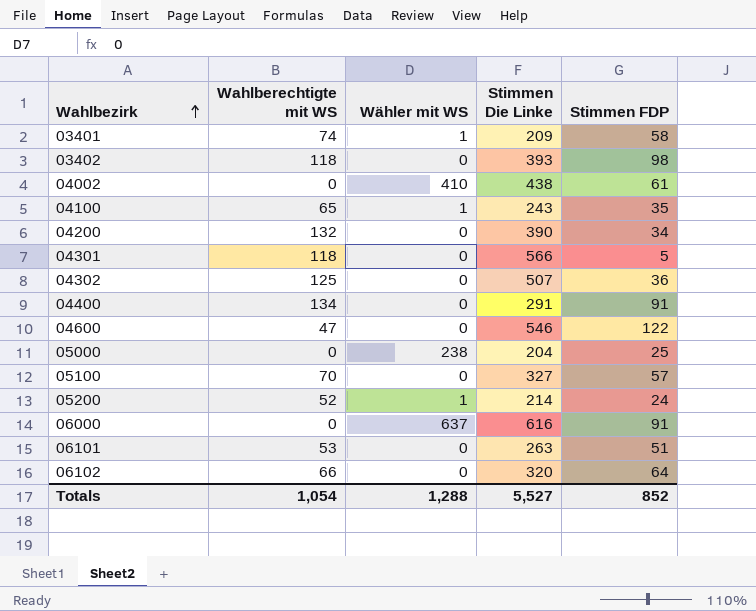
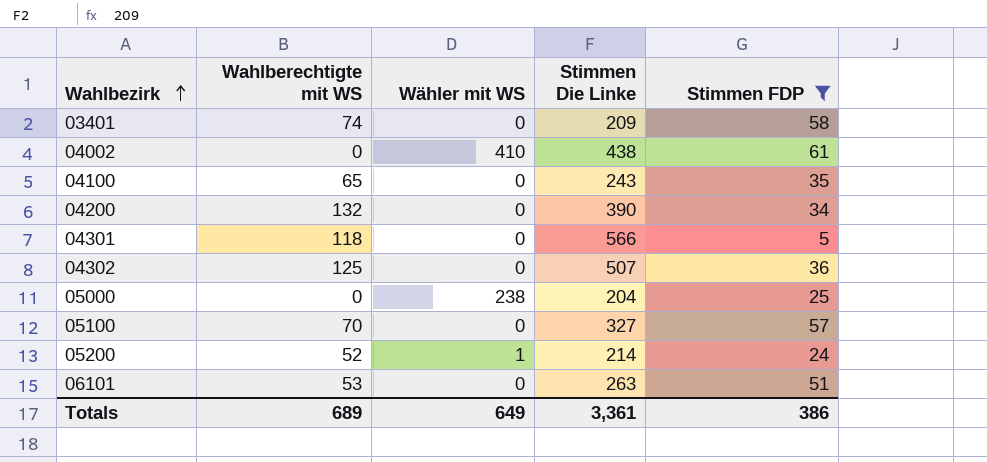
filter: none -> Stimmen FDP <= 61
03401 | Wähler mit WS: 1 -> 0
04100 | Wähler mit WS: 1 -> 0
Totals | Wahlberechtigte mit WS: 1,054 -> 689
Totals | Wähler mit WS: 1,288 -> 649
Totals | Stimmen Die Linke: 5,527 -> 3,361
Totals | Stimmen FDP: 852 -> 386

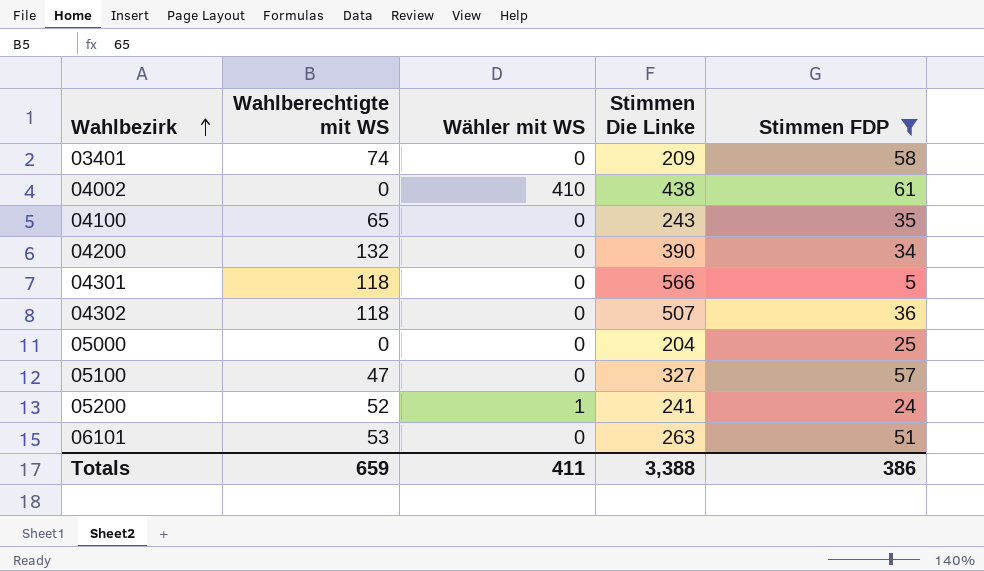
04302 | Wahlberechtigte mit WS: 125 -> 118
05000 | Wähler mit WS: 238 -> 0
05100 | Wahlberechtigte mit WS: 70 -> 47
05200 | Stimmen Die Linke: 214 -> 241
Totals | Wahlberechtigte mit WS: 689 -> 659
Totals | Wähler mit WS: 649 -> 411
Totals | Stimmen Die Linke: 3,361 -> 3,388

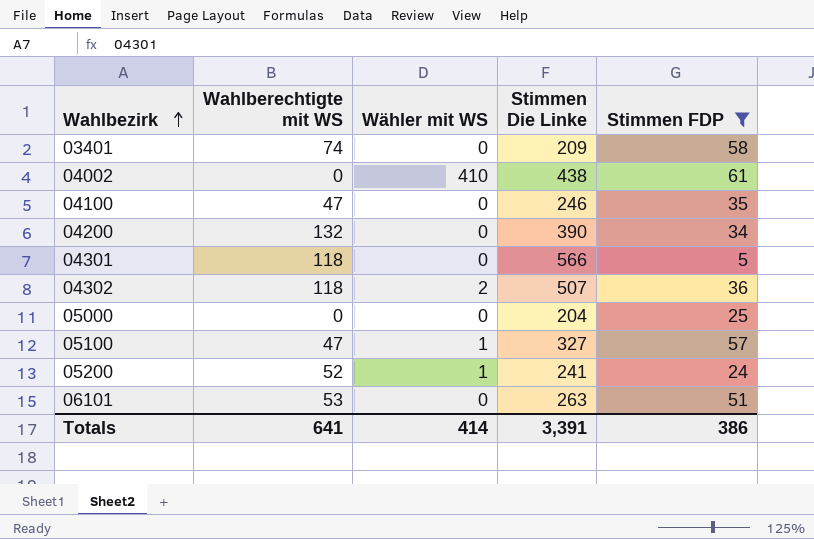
04100 | Wahlberechtigte mit WS: 65 -> 47
04100 | Stimmen Die Linke: 243 -> 246
04302 | Wähler mit WS: 0 -> 2
05100 | Wähler mit WS: 0 -> 1
Totals | Wahlberechtigte mit WS: 659 -> 641
Totals | Wähler mit WS: 411 -> 414
Totals | Stimmen Die Linke: 3,388 -> 3,391

